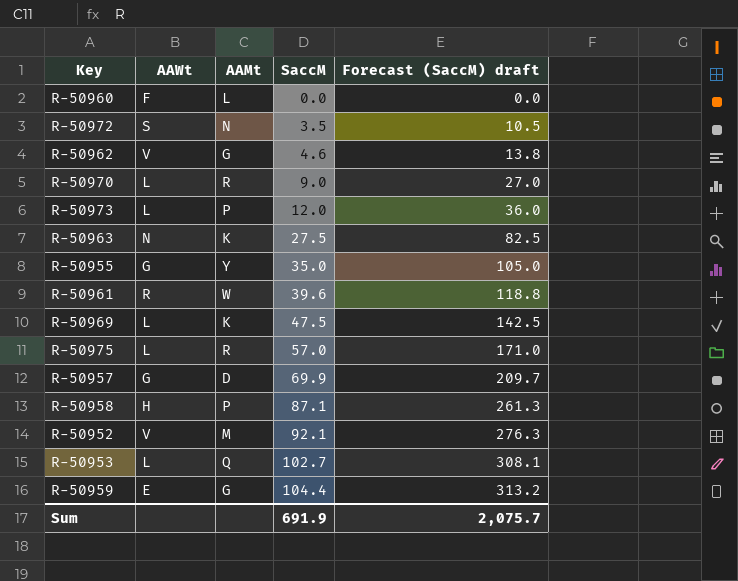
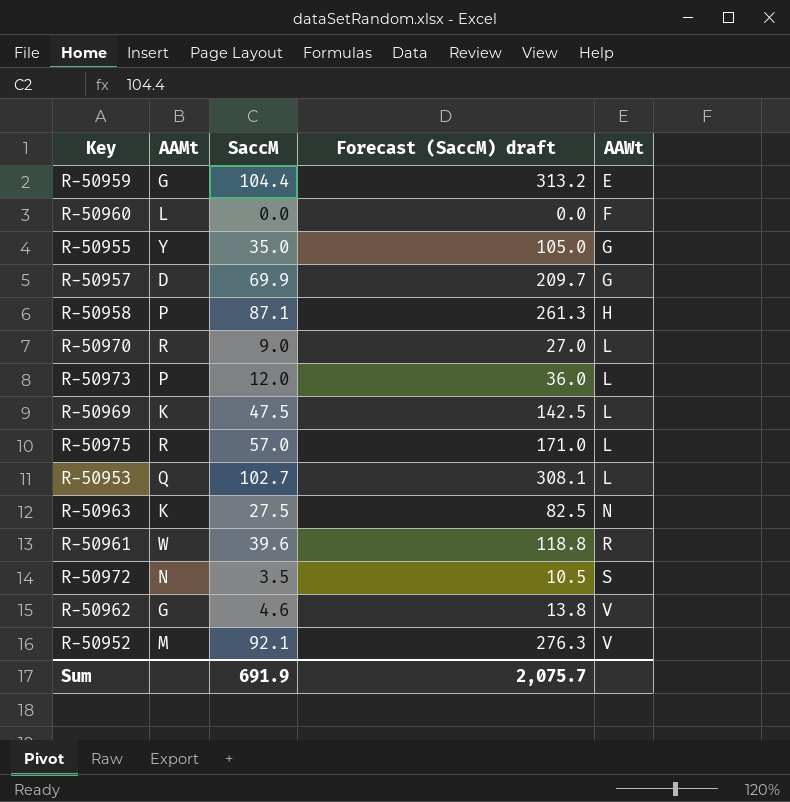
row order: SaccM ascending -> AAWt ascending
column AAWt | position: 2 -> 5

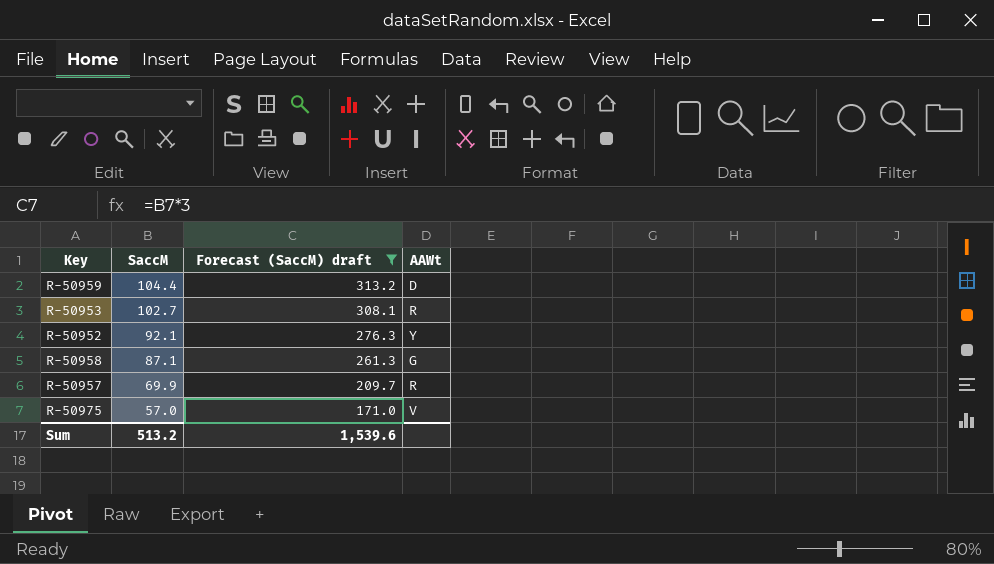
filter: none -> Forecast (SaccM) draft >= 171.0
row order: AAWt ascending -> SaccM descending
column AAMt | position: 2 -> none
R-50959 | AAWt: E -> D
R-50953 | AAWt: L -> R
R-50952 | AAWt: V -> Y
R-50958 | AAWt: H -> G
R-50957 | AAWt: G -> R
R-50975 | AAWt: L -> V
Sum | SaccM: 691.9 -> 513.2
Sum | Forecast (SaccM) draft: 2,075.7 -> 1,539.6

